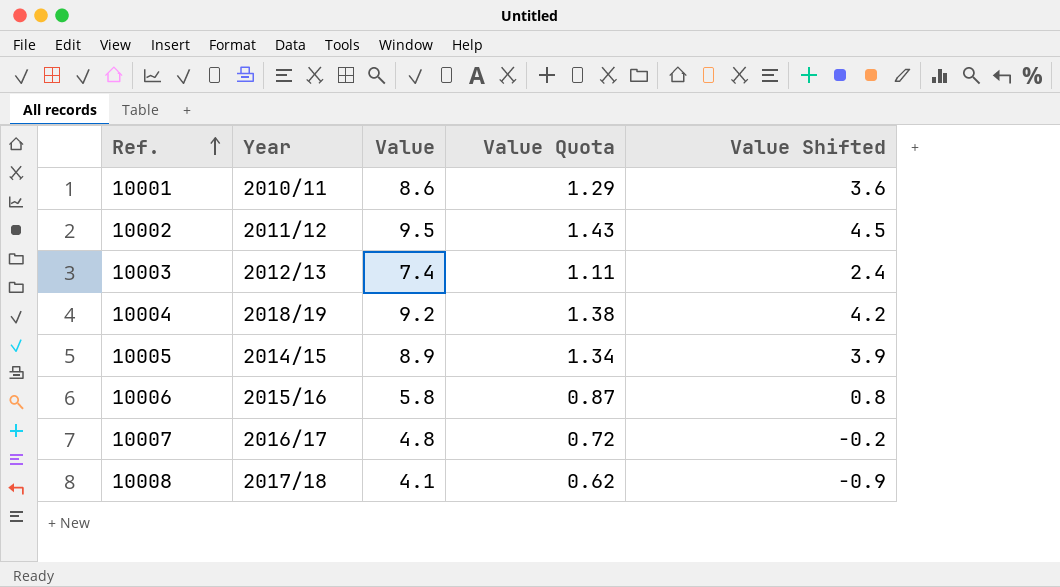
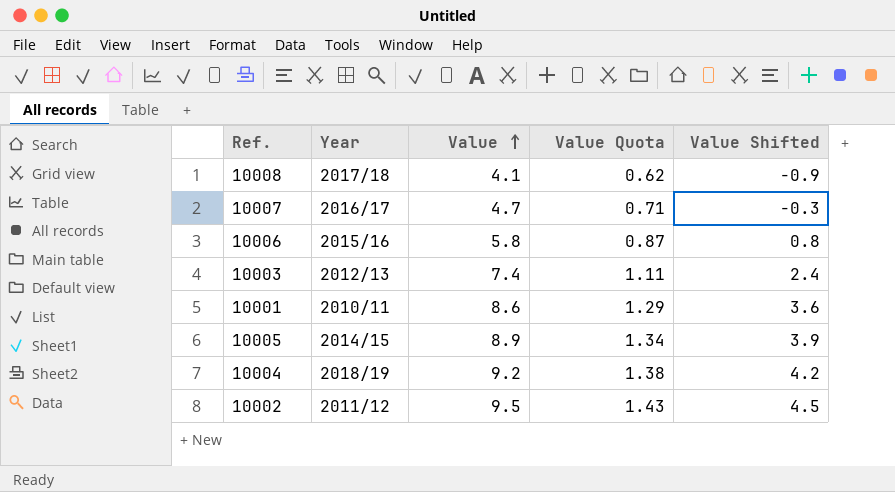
row order: Ref. ascending -> Value ascending
10007 | Value: 4.8 -> 4.7
10007 | Value Quota: 0.72 -> 0.71
10007 | Value Shifted: -0.2 -> -0.3

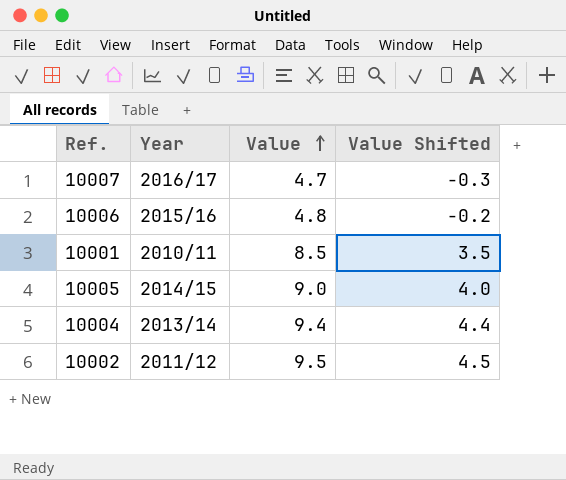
column Value Quota | formula: [Value] * 0.15 -> none
row 10008: 2017/18 | 4.1 | 0.62 | -0.9 -> none
row 10003: 2012/13 | 7.4 | 1.11 | 2.4 -> none
10006 | Value: 5.8 -> 4.8
10006 | Value Shifted: 0.8 -> -0.2
10001 | Value: 8.6 -> 8.5
10001 | Value Shifted: 3.6 -> 3.5
10005 | Value: 8.9 -> 9.0
10005 | Value Shifted: 3.9 -> 4.0
10004 | Year: 2018/19 -> 2013/14
10004 | Value: 9.2 -> 9.4
10004 | Value Shifted: 4.2 -> 4.4

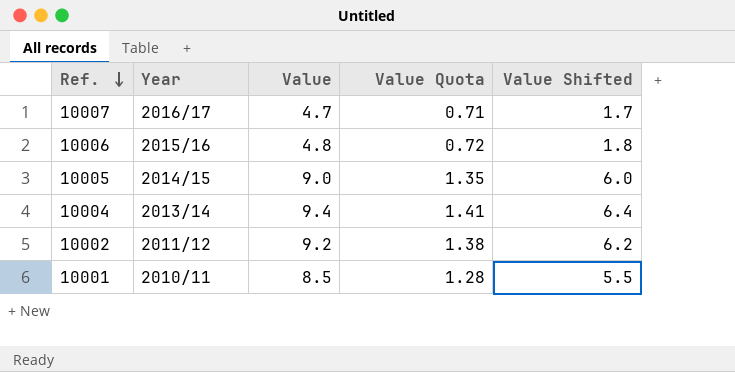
row order: Value ascending -> Ref. descending
column Value Quota | formula: none -> [Value] * 0.15
column Value Shifted | formula: [Value] - 5 -> [Value] - 3
10002 | Value: 9.5 -> 9.2

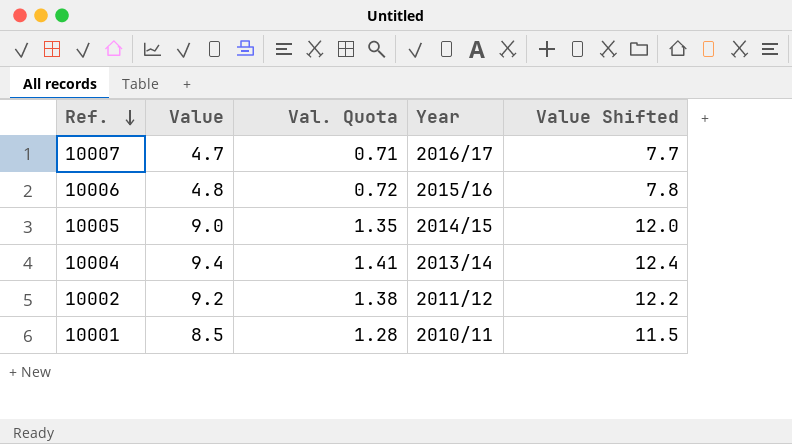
column name: Value Quota -> Val. Quota
column Year | position: 2 -> 4
column Value Shifted | formula: [Value] - 3 -> [Value] + 3

